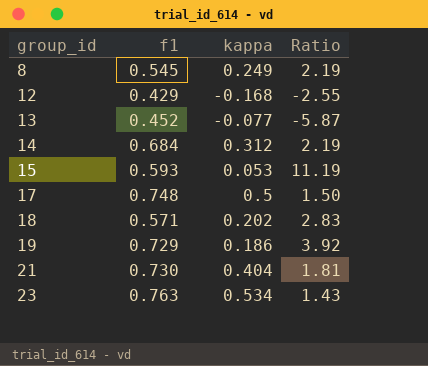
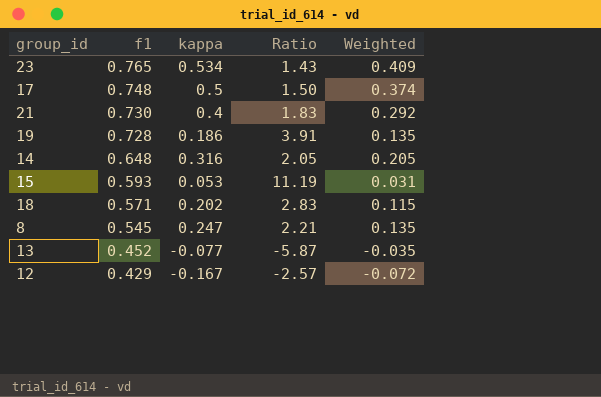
row order: group_id ascending -> f1 descending
column Weighted | formula: none -> [f1] * [kappa]
23 | f1: 0.763 -> 0.765
21 | kappa: 0.404 -> 0.4
21 | Ratio: 1.81 -> 1.83
19 | f1: 0.729 -> 0.728
19 | Ratio: 3.92 -> 3.91
14 | f1: 0.684 -> 0.648
14 | kappa: 0.312 -> 0.316
14 | Ratio: 2.19 -> 2.05
8 | kappa: 0.249 -> 0.247
8 | Ratio: 2.19 -> 2.21
12 | kappa: -0.168 -> -0.167
12 | Ratio: -2.55 -> -2.57

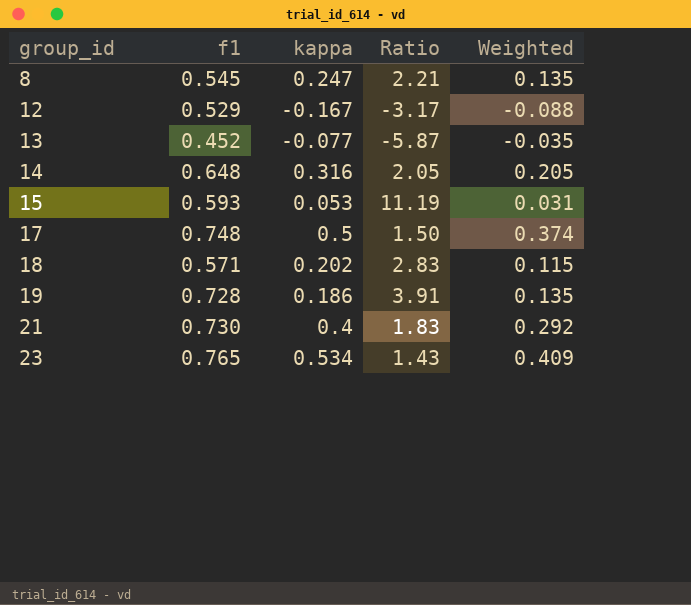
row order: f1 descending -> group_id ascending
12 | f1: 0.429 -> 0.529
12 | Ratio: -2.57 -> -3.17
12 | Weighted: -0.072 -> -0.088

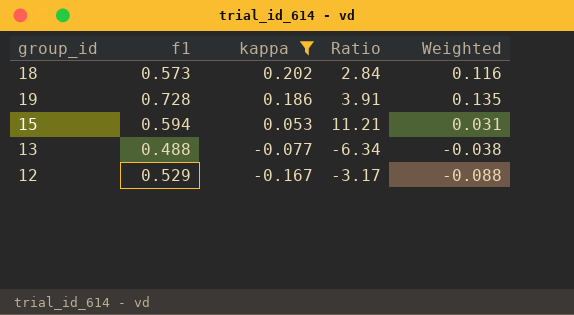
filter: none -> kappa <= 0.202
row order: group_id ascending -> kappa descending
18 | f1: 0.571 -> 0.573
18 | Ratio: 2.83 -> 2.84
18 | Weighted: 0.115 -> 0.116
15 | f1: 0.593 -> 0.594
15 | Ratio: 11.19 -> 11.21
13 | f1: 0.452 -> 0.488
13 | Ratio: -5.87 -> -6.34
13 | Weighted: -0.035 -> -0.038

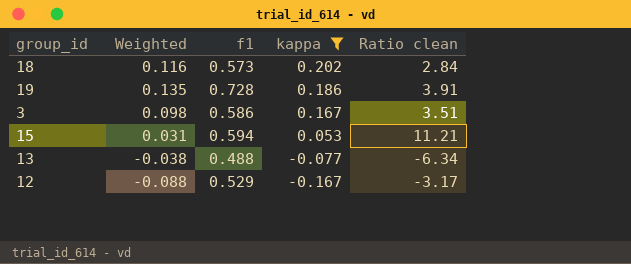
column Weighted | position: 5 -> 2
column name: Ratio -> Ratio clean
row 3: none -> 0.098 | 0.586 | 0.167 | 3.51

